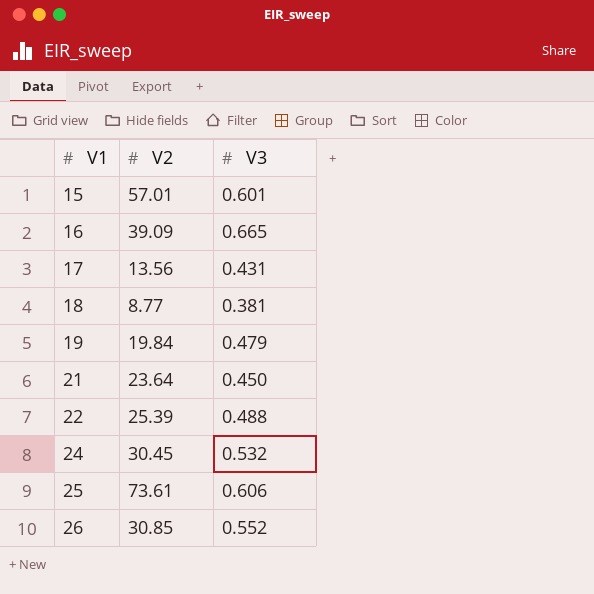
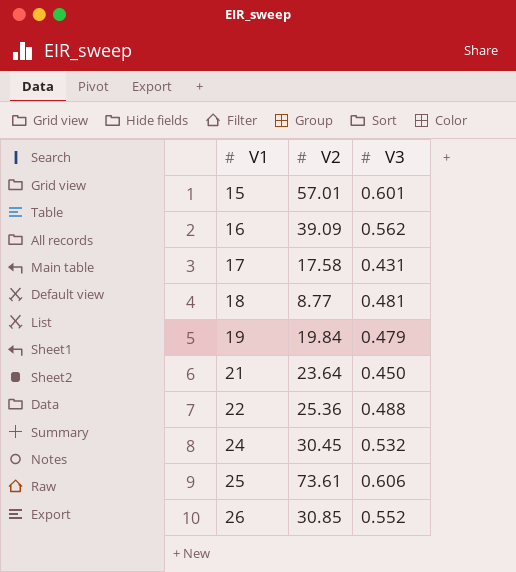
16 | V3: 0.665 -> 0.562
17 | V2: 13.56 -> 17.58
18 | V3: 0.381 -> 0.481
22 | V2: 25.39 -> 25.36

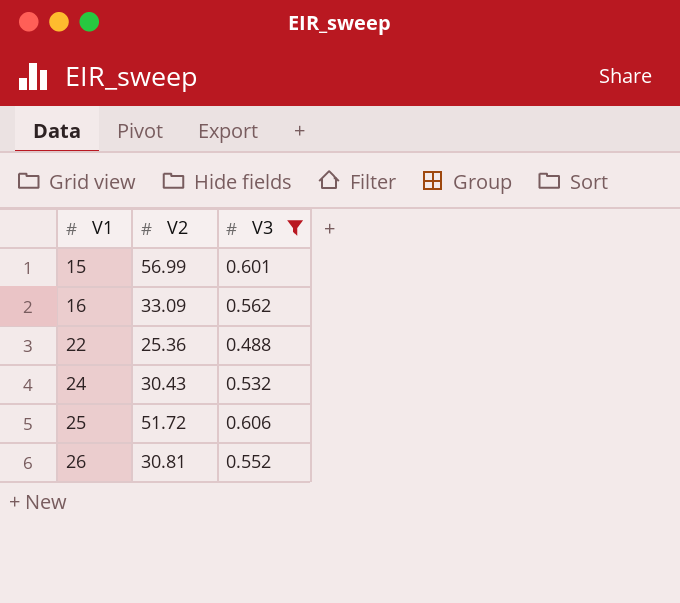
filter: none -> V3 >= 0.488
15 | V2: 57.01 -> 56.99
16 | V2: 39.09 -> 33.09
24 | V2: 30.45 -> 30.43
25 | V2: 73.61 -> 51.72
26 | V2: 30.85 -> 30.81

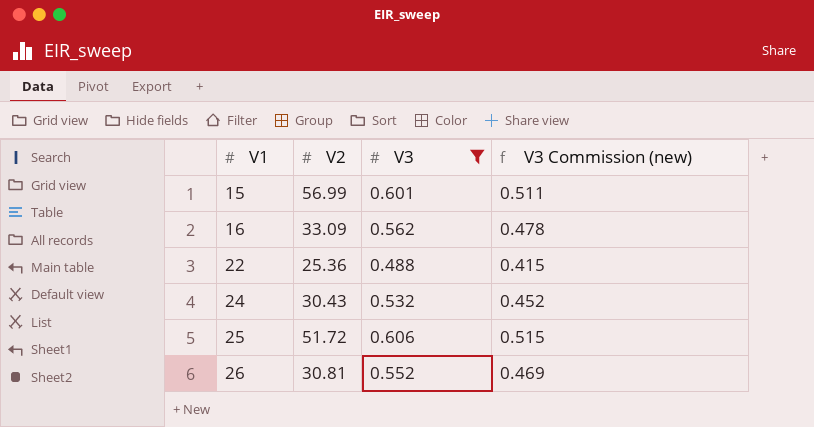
column V3 Commission (new) | formula: none -> [V3] * 0.85

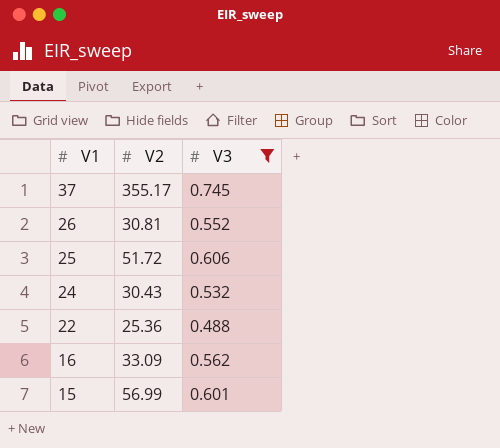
row order: V1 ascending -> V1 descending
column V3 Commission (new) | formula: [V3] * 0.85 -> none
row 37: none -> 355.17 | 0.745

